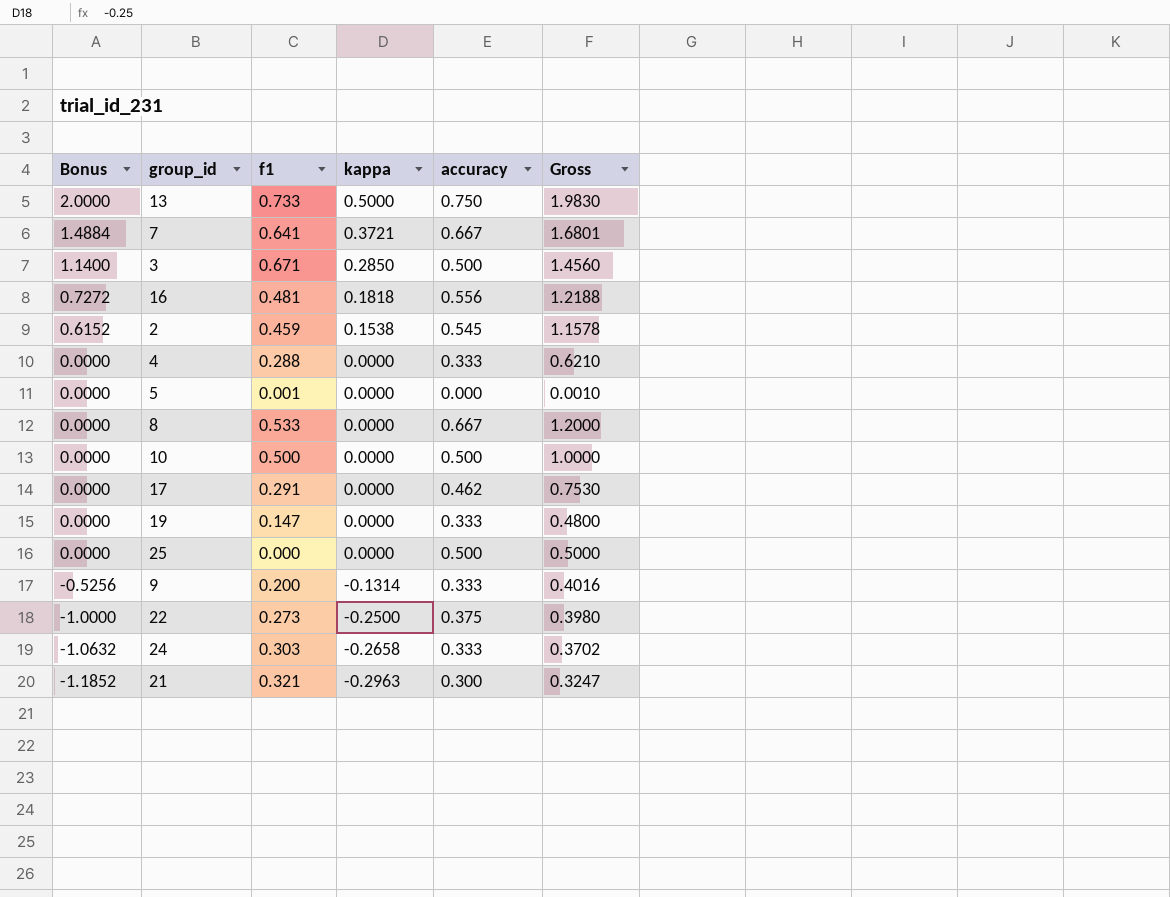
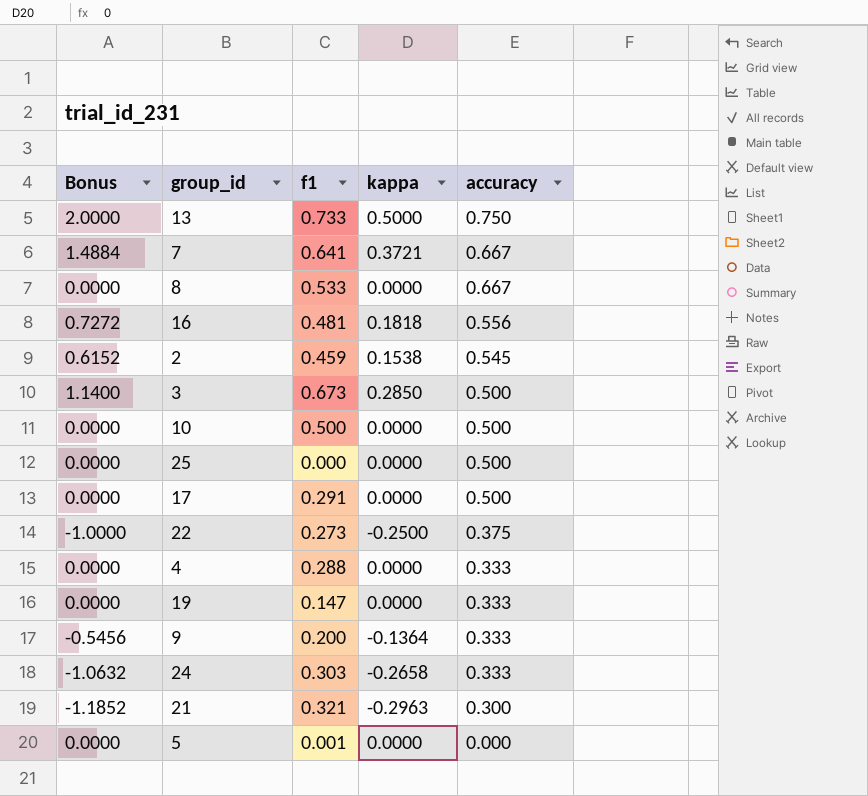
row order: Bonus descending -> accuracy descending
column Gross | formula: [f1] + [kappa] + [accuracy] -> none
3 | f1: 0.671 -> 0.673
17 | accuracy: 0.462 -> 0.500
9 | Bonus: -0.5256 -> -0.5456
9 | kappa: -0.1314 -> -0.1364

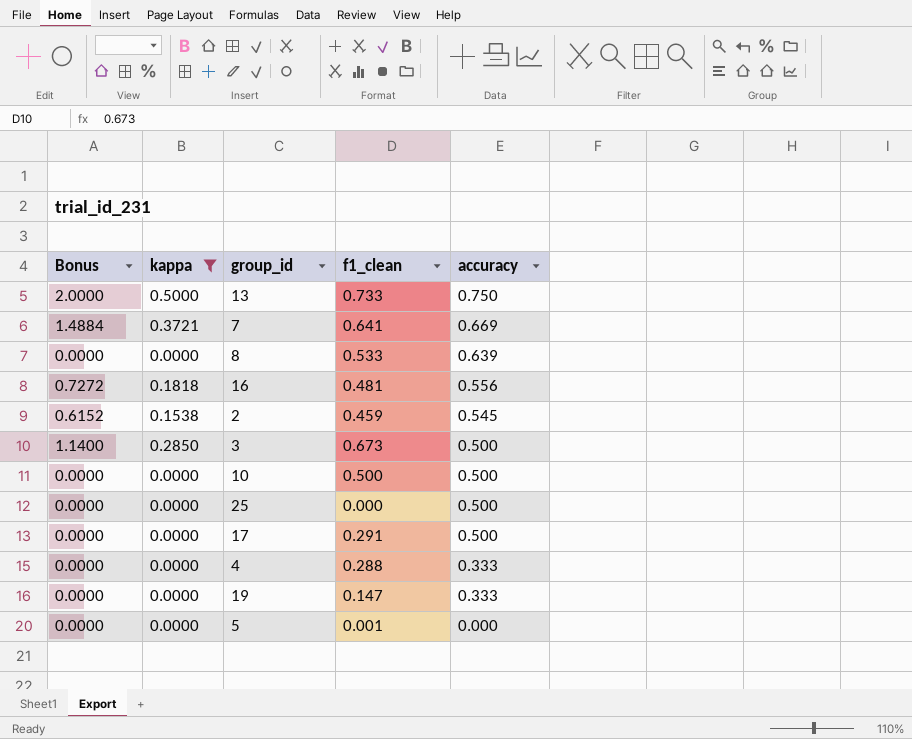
filter: none -> kappa >= 0.0000
column kappa | position: 4 -> 2
column name: f1 -> f1_clean
7 | accuracy: 0.667 -> 0.669
8 | accuracy: 0.667 -> 0.639

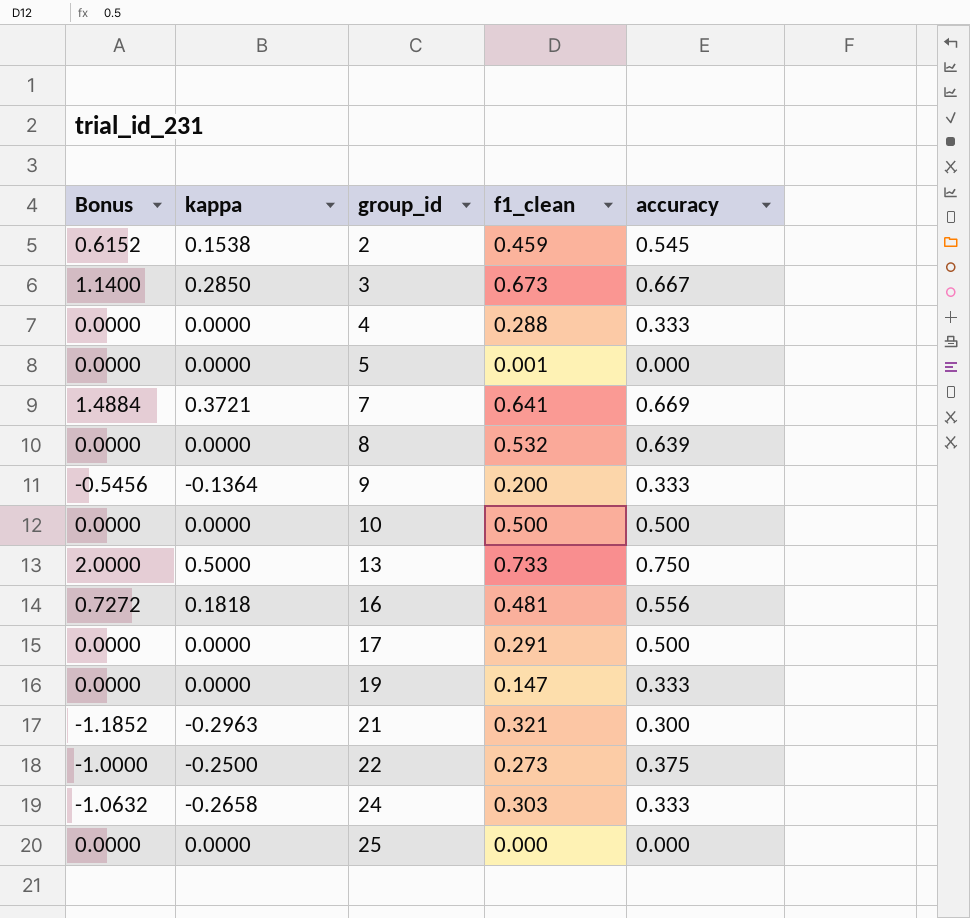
filter: kappa >= 0.0000 -> none
row order: accuracy descending -> group_id ascending
3 | accuracy: 0.500 -> 0.667
8 | f1_clean: 0.533 -> 0.532
25 | accuracy: 0.500 -> 0.000

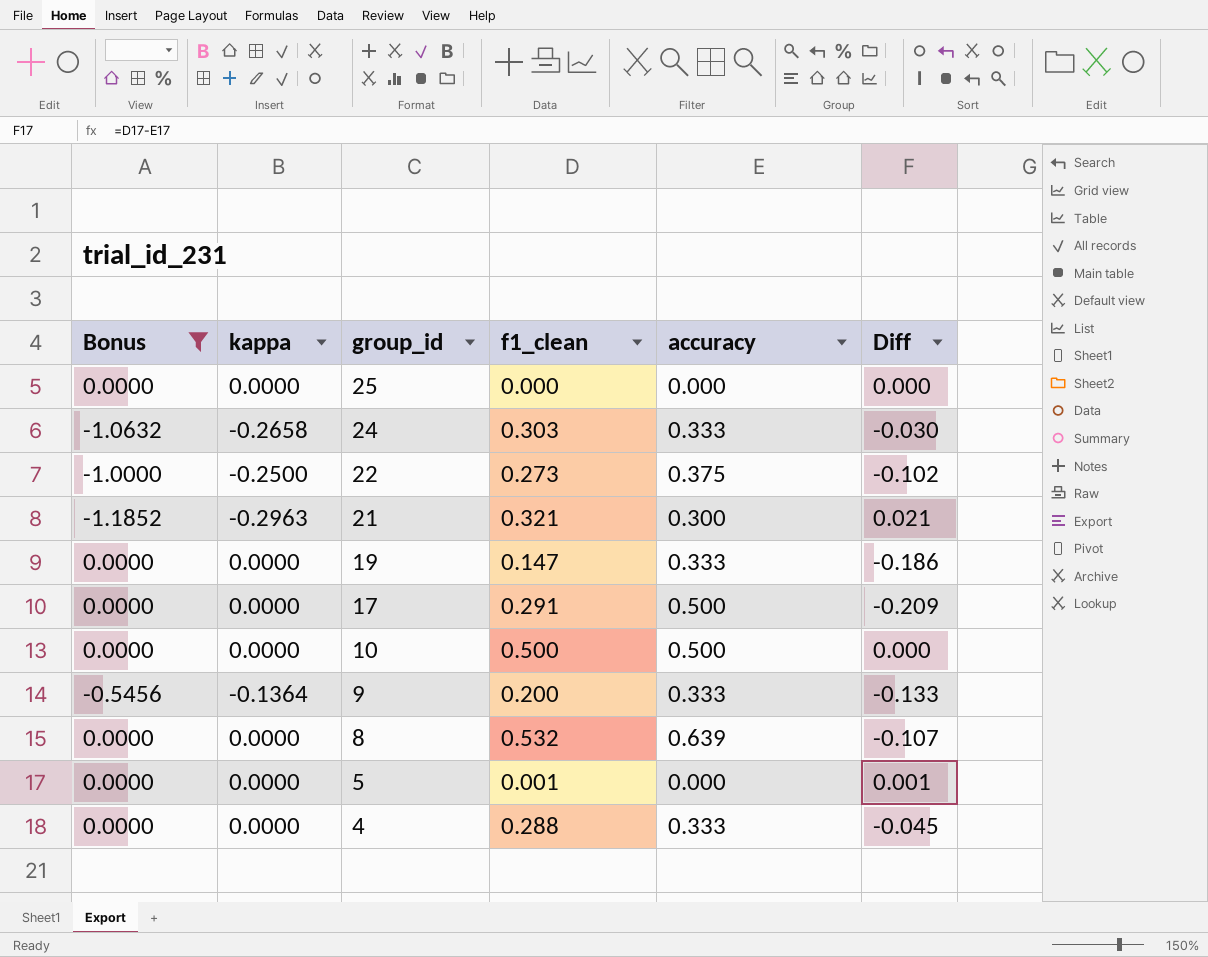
filter: none -> Bonus <= 0.0000
row order: group_id ascending -> group_id descending
column Diff | formula: none -> [f1_clean] - [accuracy]

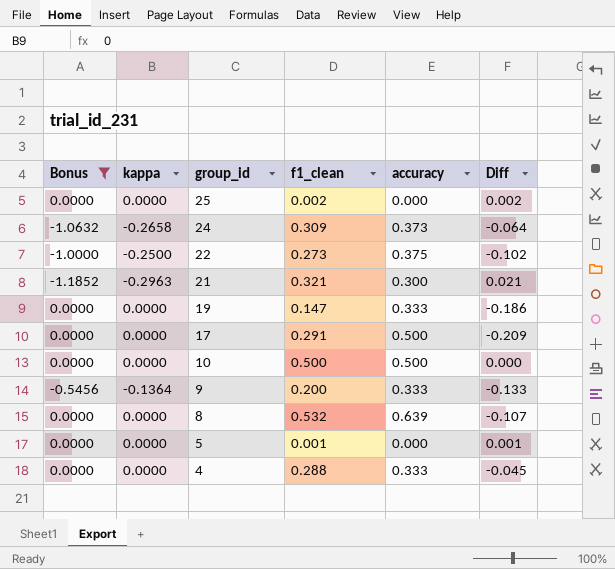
25 | f1_clean: 0.000 -> 0.002
25 | Diff: 0.000 -> 0.002
24 | f1_clean: 0.303 -> 0.309
24 | accuracy: 0.333 -> 0.373
24 | Diff: -0.030 -> -0.064

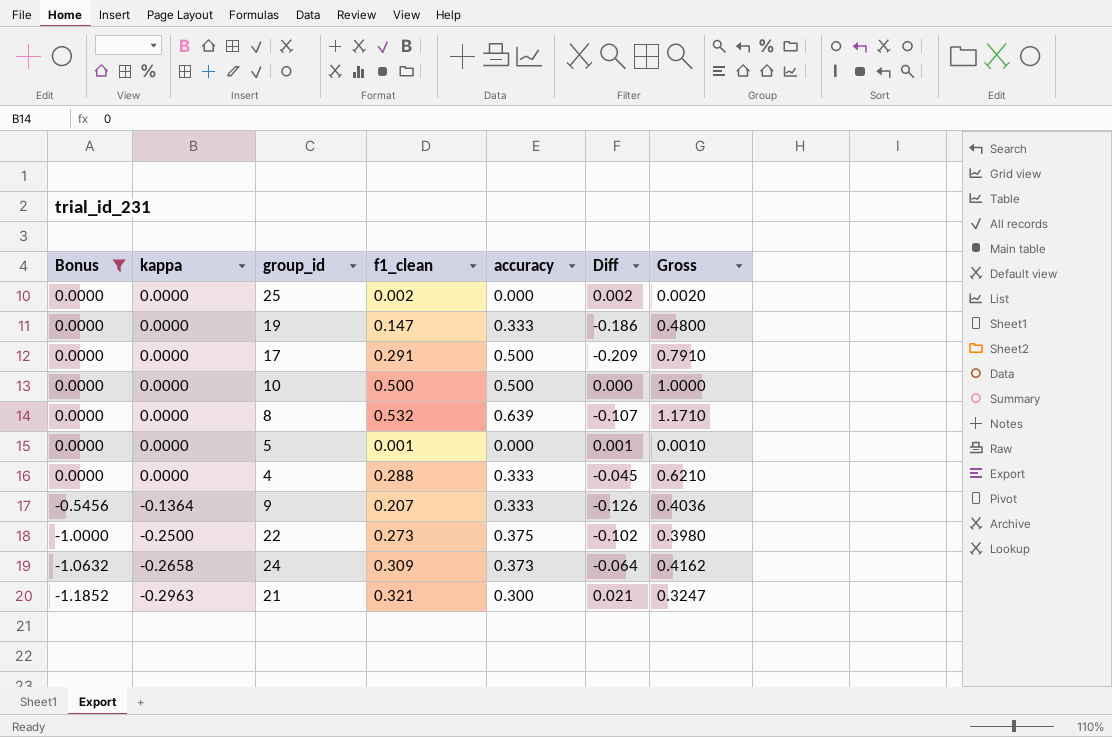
row order: group_id descending -> Bonus descending
column Gross | formula: none -> [kappa] + [f1_clean] + [accuracy]
9 | f1_clean: 0.200 -> 0.207
9 | Diff: -0.133 -> -0.126

